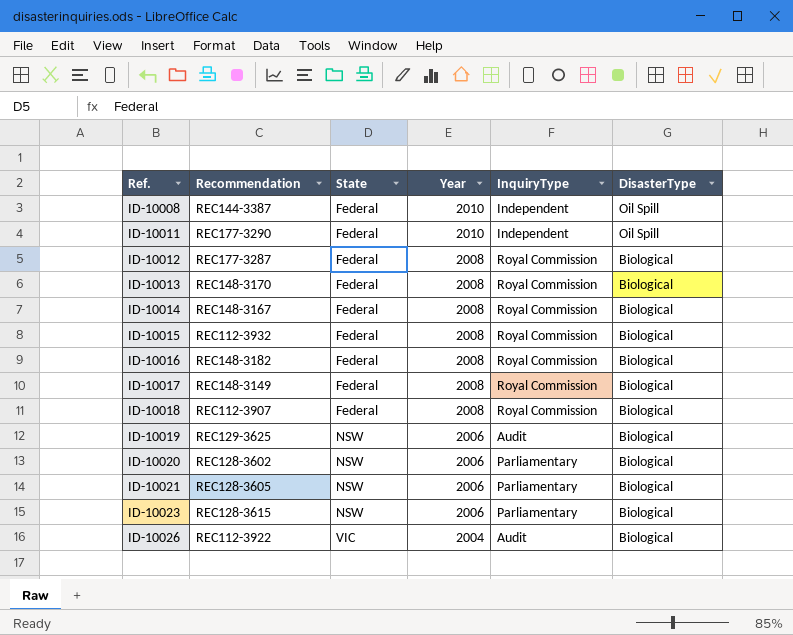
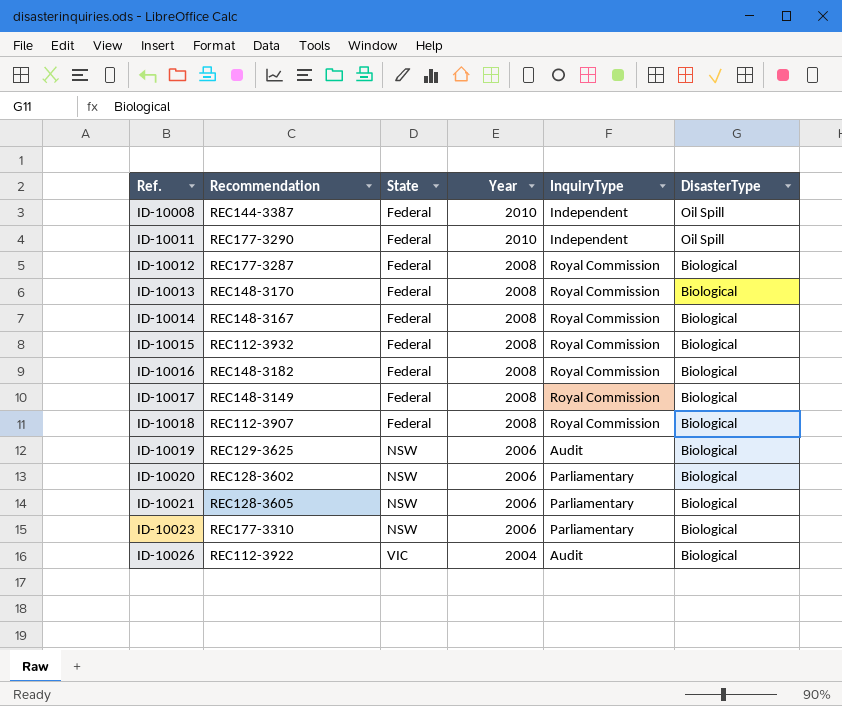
ID-10023 | Recommendation: REC128-3615 -> REC177-3310

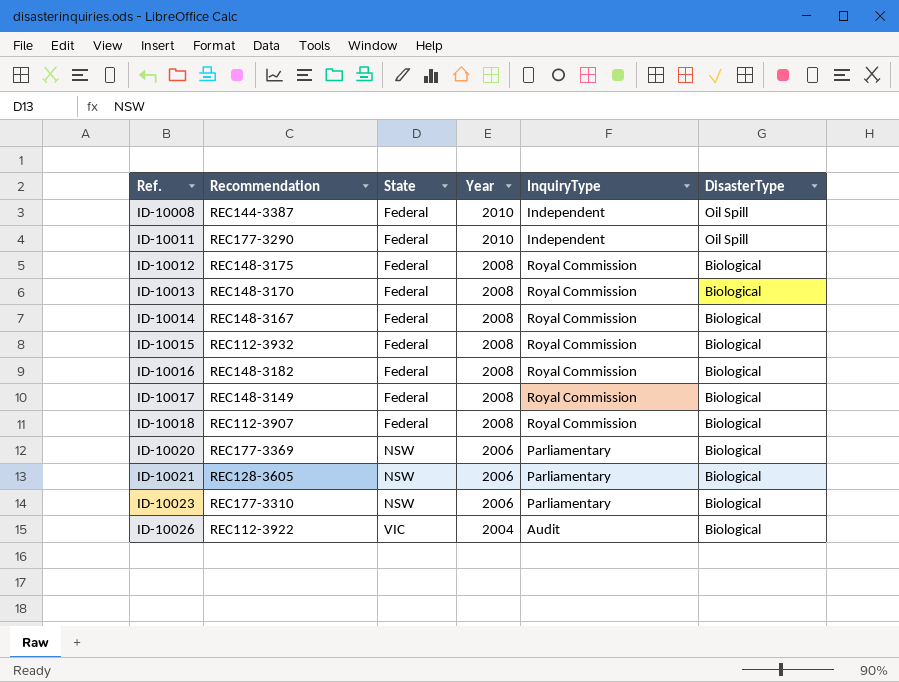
row ID-10019: REC129-3625 | NSW | 2006 | Audit | Biological -> none
ID-10012 | Recommendation: REC177-3287 -> REC148-3175
ID-10020 | Recommendation: REC128-3602 -> REC177-3369

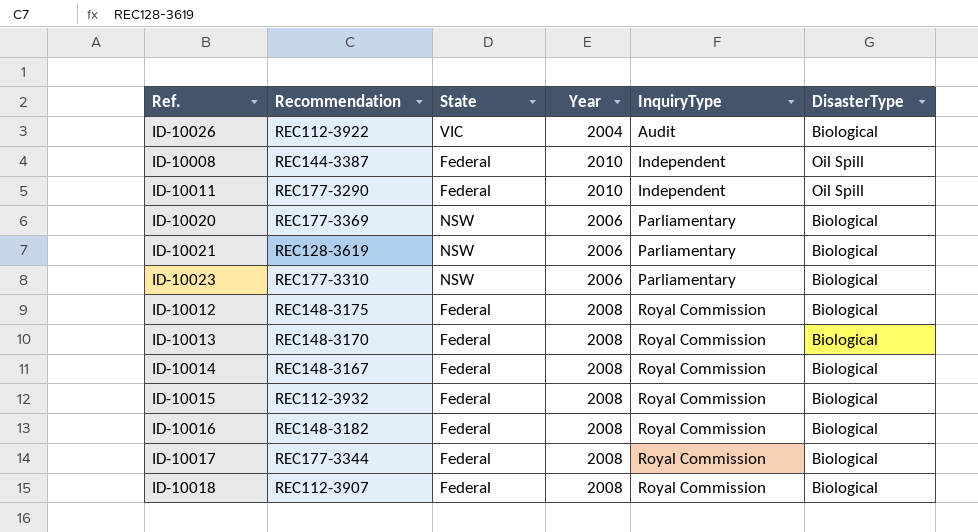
row order: Ref. ascending -> InquiryType ascending
ID-10021 | Recommendation: REC128-3605 -> REC128-3619
ID-10017 | Recommendation: REC148-3149 -> REC177-3344

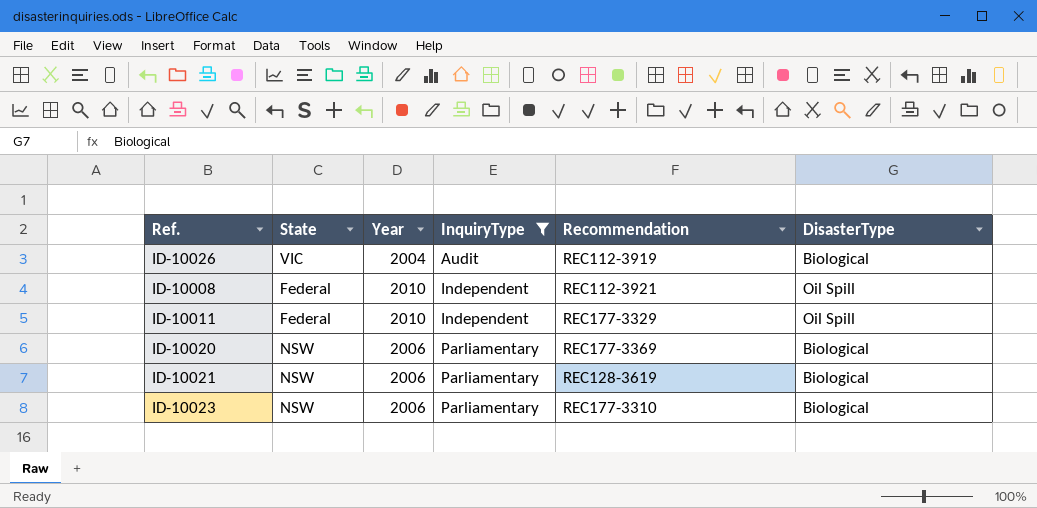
filter: none -> InquiryType != Royal Commission
column Recommendation | position: 2 -> 5
ID-10026 | Recommendation: REC112-3922 -> REC112-3919
ID-10008 | Recommendation: REC144-3387 -> REC112-3921
ID-10011 | Recommendation: REC177-3290 -> REC177-3329

